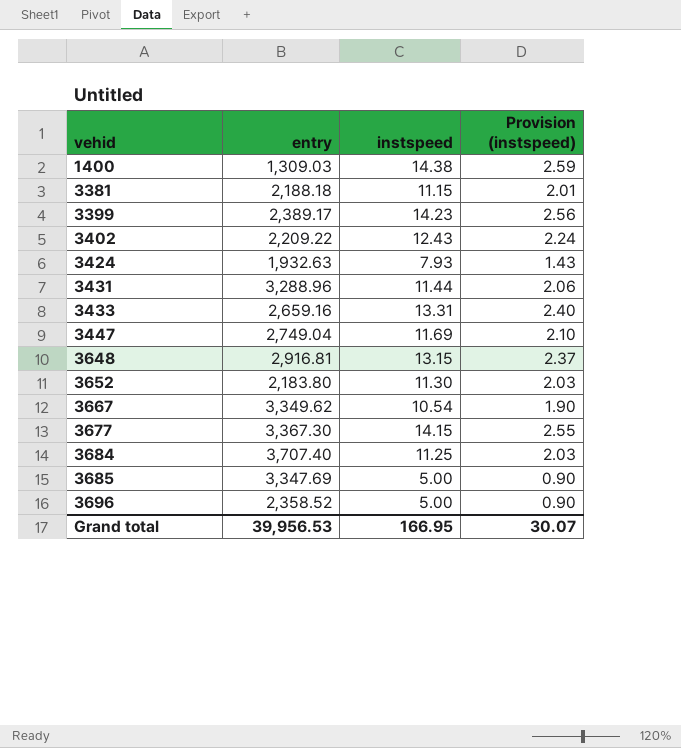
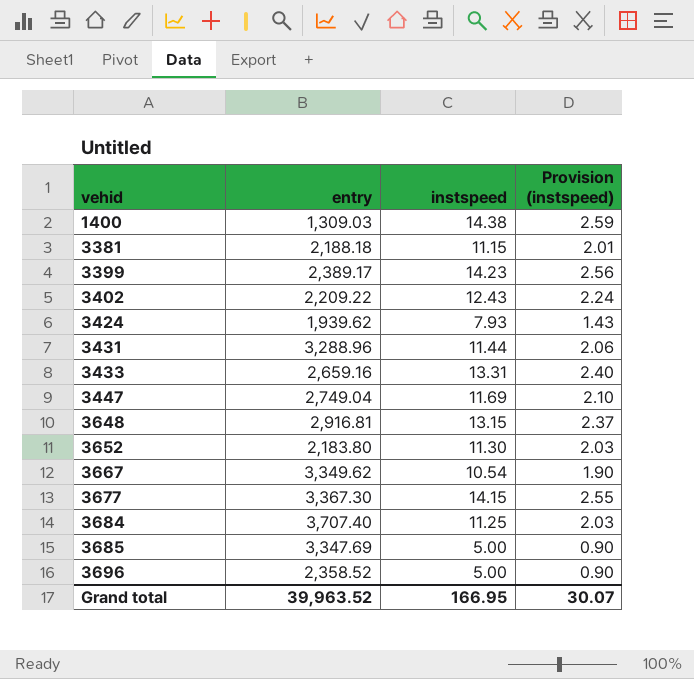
3424 | entry: 1,932.63 -> 1,939.62
Grand total | entry: 39,956.53 -> 39,963.52

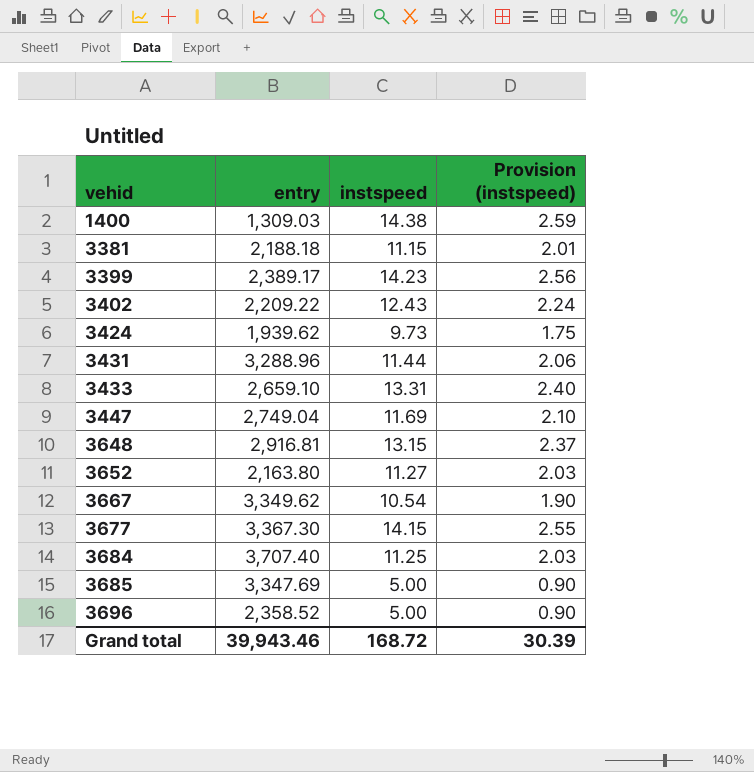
3424 | instspeed: 7.93 -> 9.73
3424 | Provision (instspeed): 1.43 -> 1.75
3433 | entry: 2,659.16 -> 2,659.10
3652 | entry: 2,183.80 -> 2,163.80
3652 | instspeed: 11.30 -> 11.27
Grand total | entry: 39,963.52 -> 39,943.46
Grand total | instspeed: 166.95 -> 168.72
Grand total | Provision (instspeed): 30.07 -> 30.39

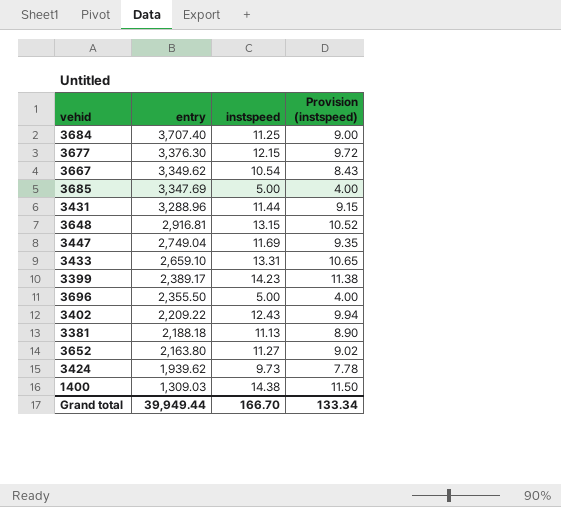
row order: vehid ascending -> entry descending
column Provision (instspeed) | formula: [instspeed] * 0.18 -> [instspeed] * 0.8
3677 | entry: 3,367.30 -> 3,376.30
3677 | instspeed: 14.15 -> 12.15
3696 | entry: 2,358.52 -> 2,355.50
3381 | instspeed: 11.15 -> 11.13
Grand total | entry: 39,943.46 -> 39,949.44
Grand total | instspeed: 168.72 -> 166.70
Grand total | Provision (instspeed): 30.39 -> 133.34

